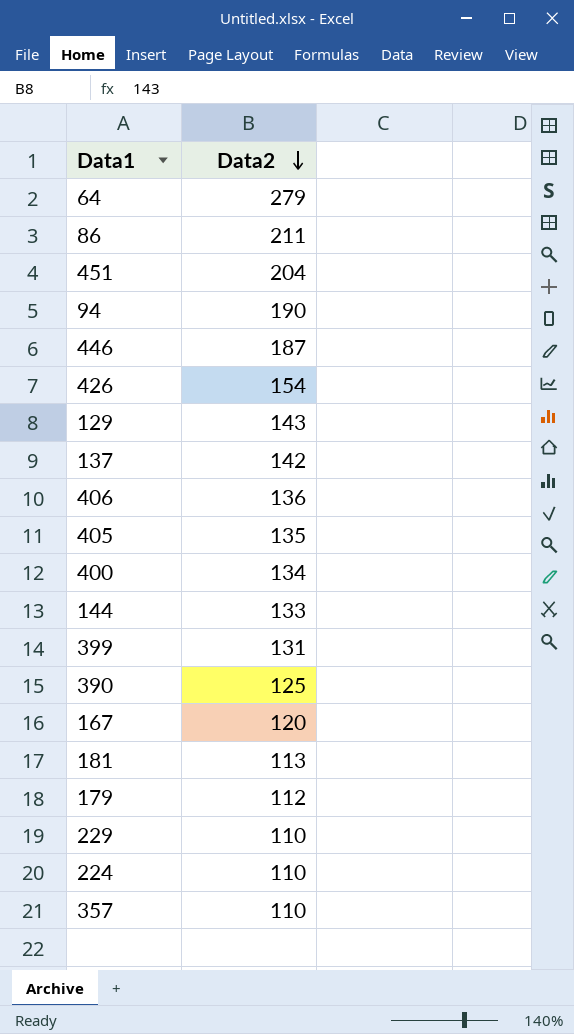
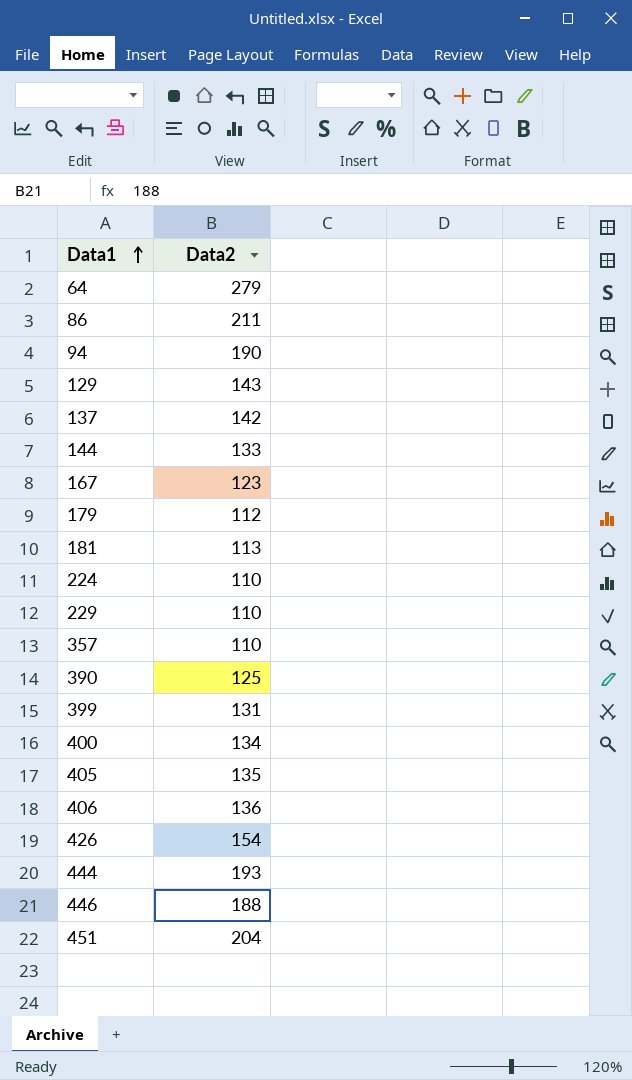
row order: Data2 descending -> Data1 ascending
167 | Data2: 120 -> 123
row 444: none -> 193
446 | Data2: 187 -> 188

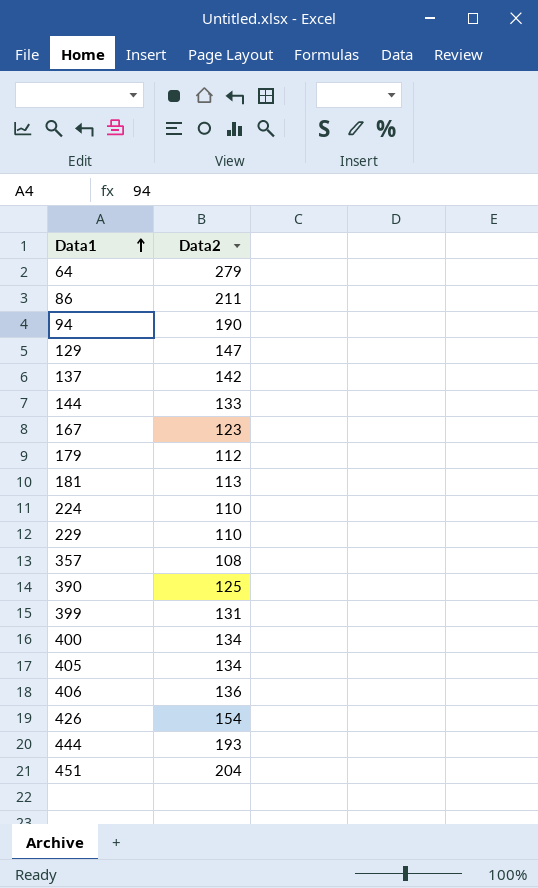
row 446: 188 -> none
129 | Data2: 143 -> 147
357 | Data2: 110 -> 108
405 | Data2: 135 -> 134

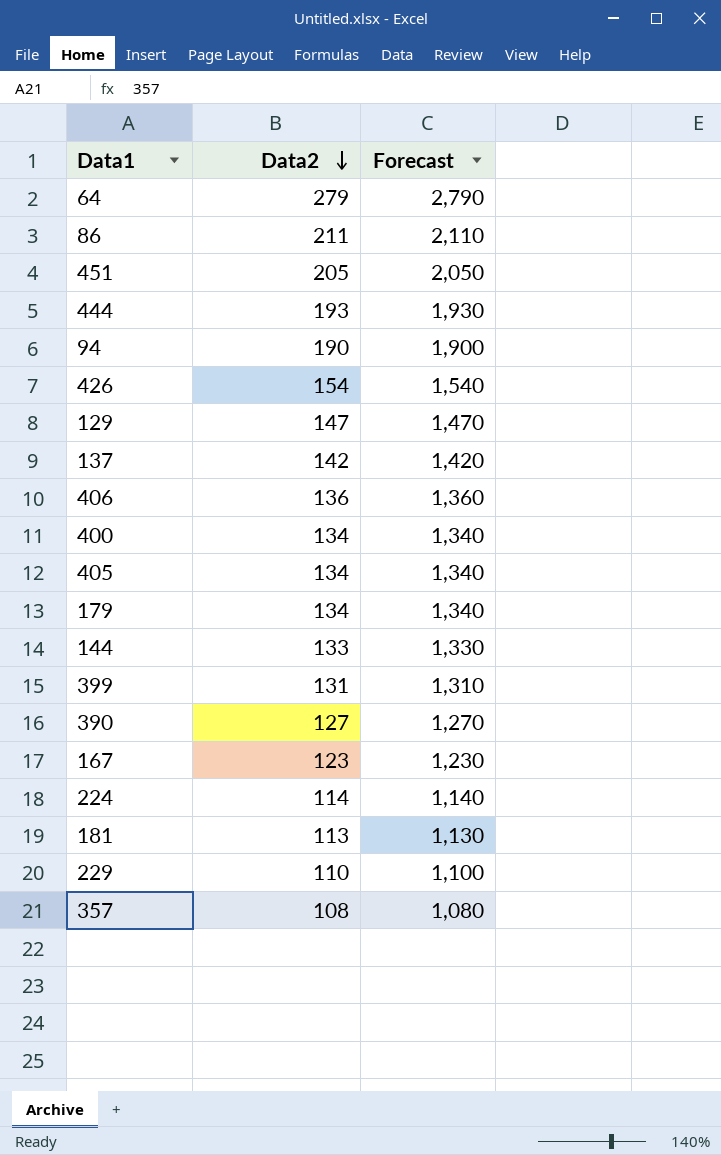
row order: Data1 ascending -> Data2 descending
column Forecast | formula: none -> [Data2] * 10
451 | Data2: 204 -> 205
179 | Data2: 112 -> 134
390 | Data2: 125 -> 127
224 | Data2: 110 -> 114

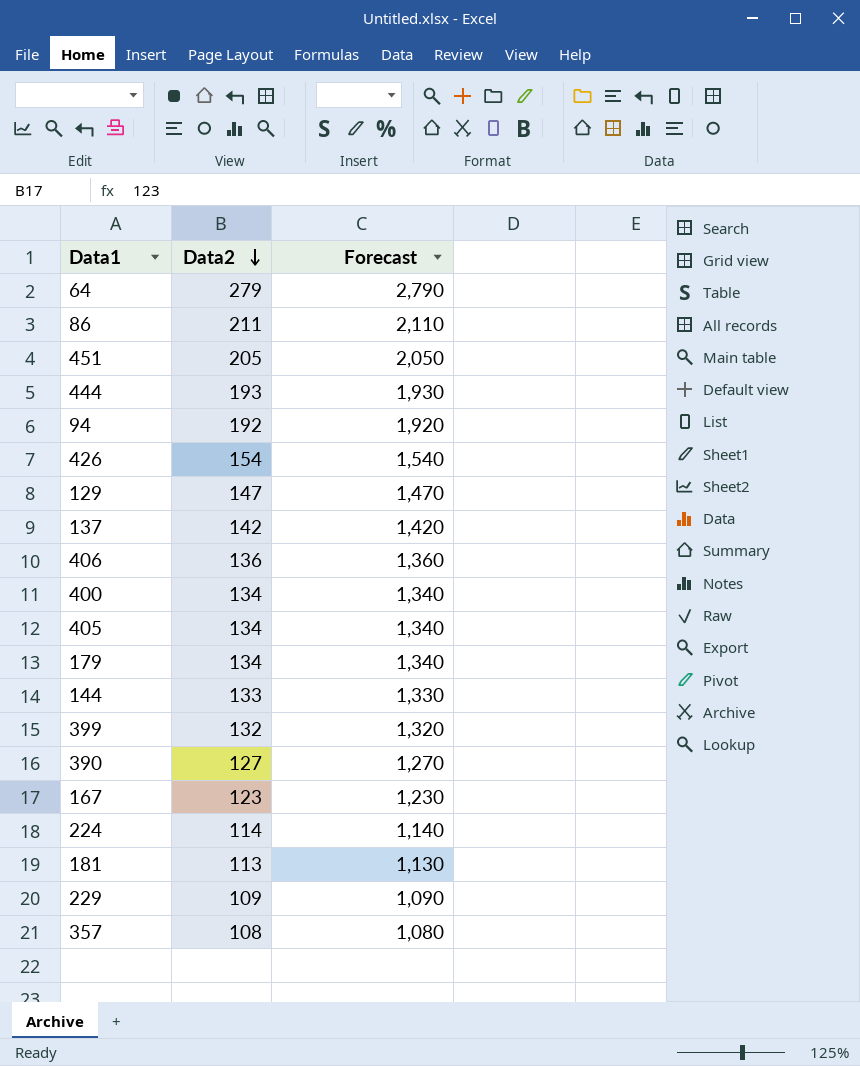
94 | Data2: 190 -> 192
94 | Forecast: 1,900 -> 1,920
399 | Data2: 131 -> 132
399 | Forecast: 1,310 -> 1,320
229 | Data2: 110 -> 109
229 | Forecast: 1,100 -> 1,090

